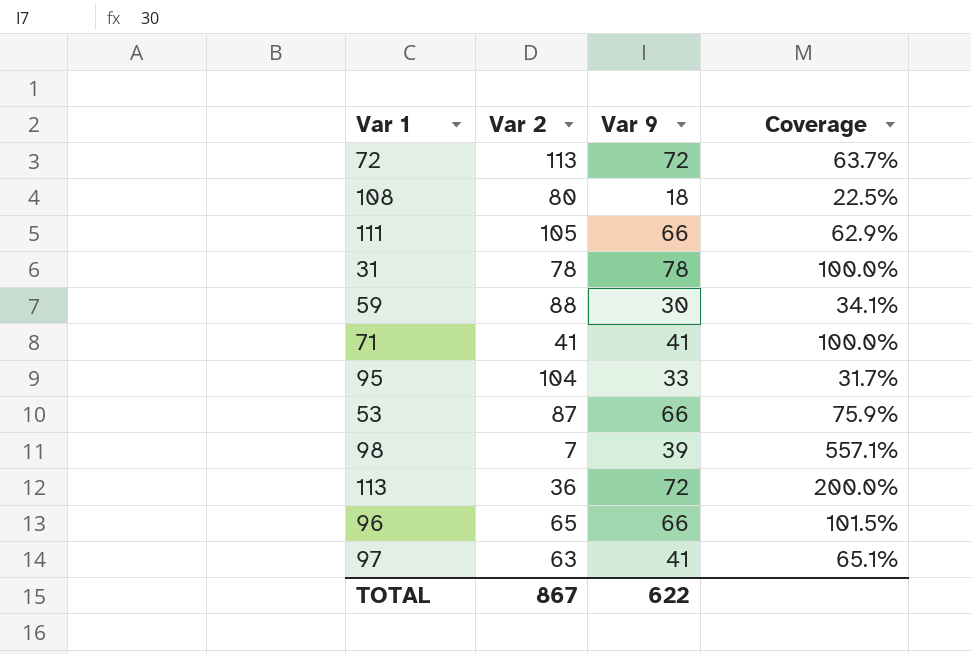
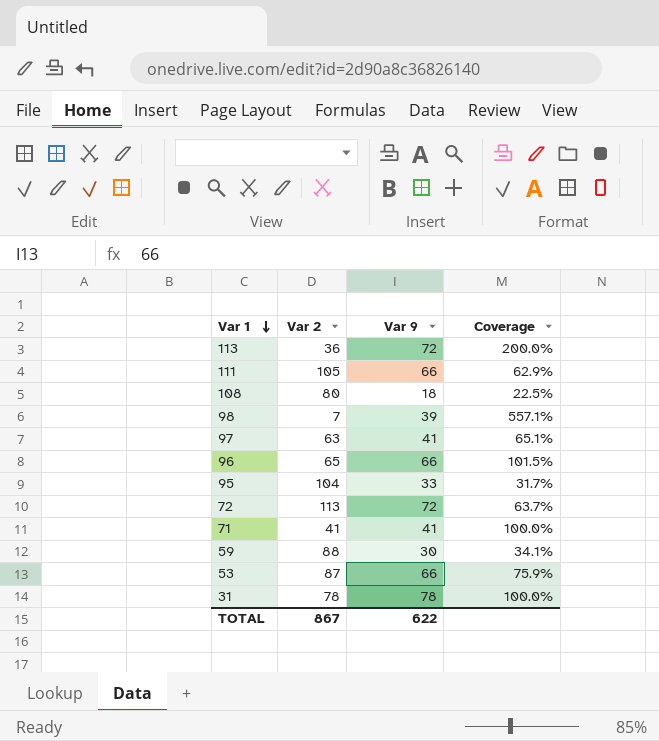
row order: none -> Var 1 descending

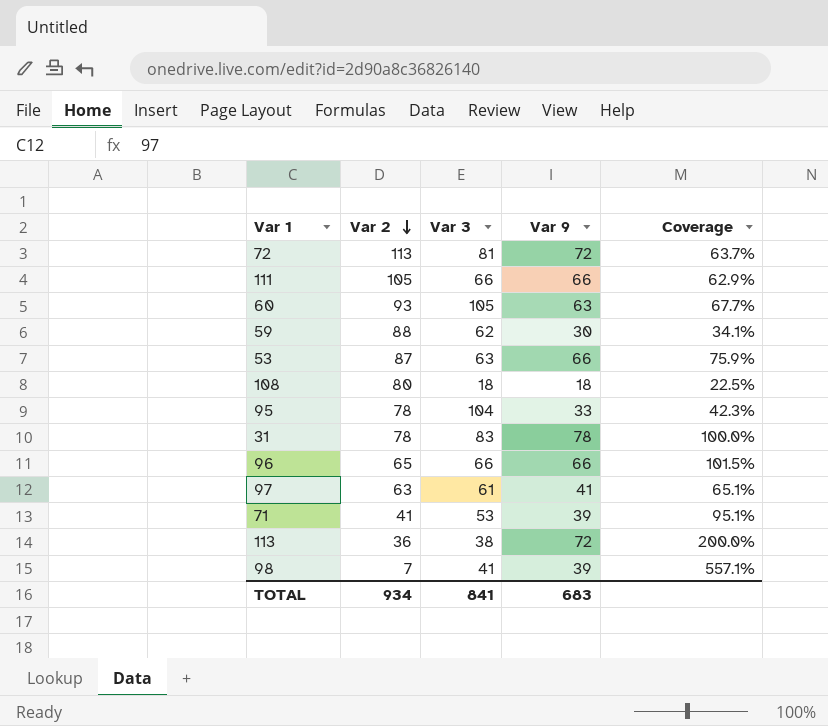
row order: Var 1 descending -> Var 2 descending
column Var 3 | position: none -> 3
row 60: none -> 93 | 105 | 63 | 67.7%
95 | Var 2: 104 -> 78
95 | Coverage: 31.7% -> 42.3%
71 | Var 9: 41 -> 39
71 | Coverage: 100.0% -> 95.1%
TOTAL | Var 2: 867 -> 934
TOTAL | Var 9: 622 -> 683

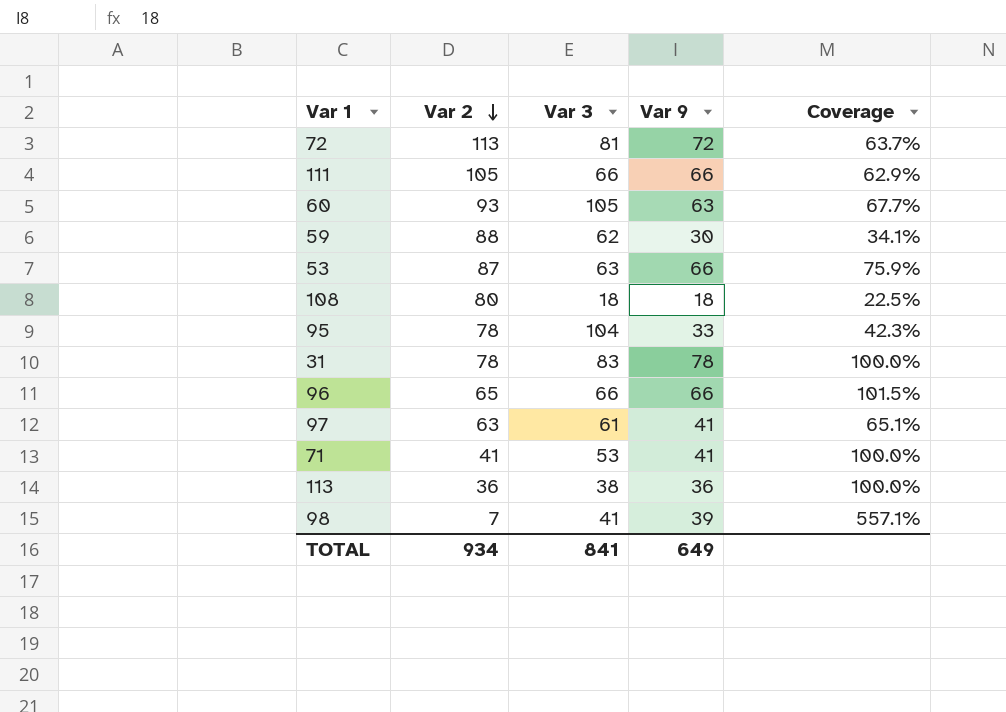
71 | Var 9: 39 -> 41
71 | Coverage: 95.1% -> 100.0%
113 | Var 9: 72 -> 36
113 | Coverage: 200.0% -> 100.0%
TOTAL | Var 9: 683 -> 649

